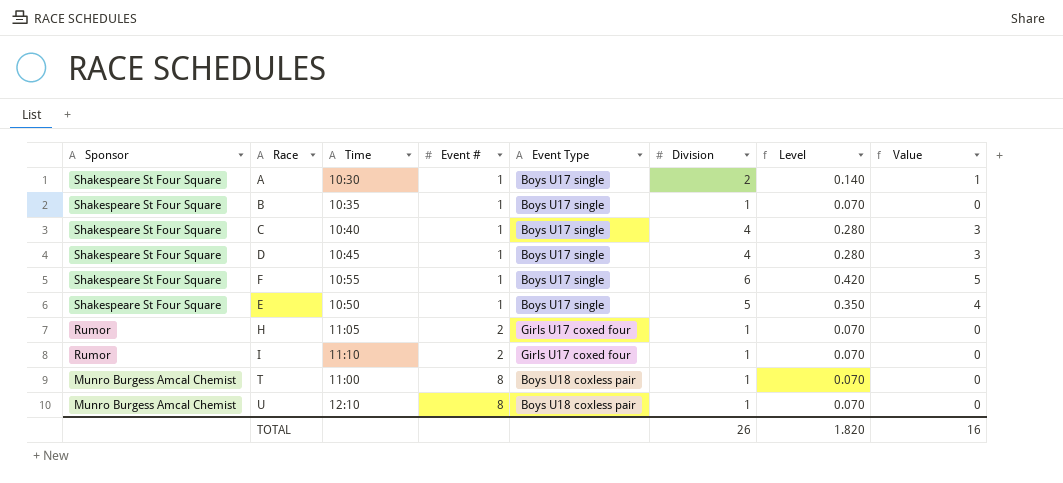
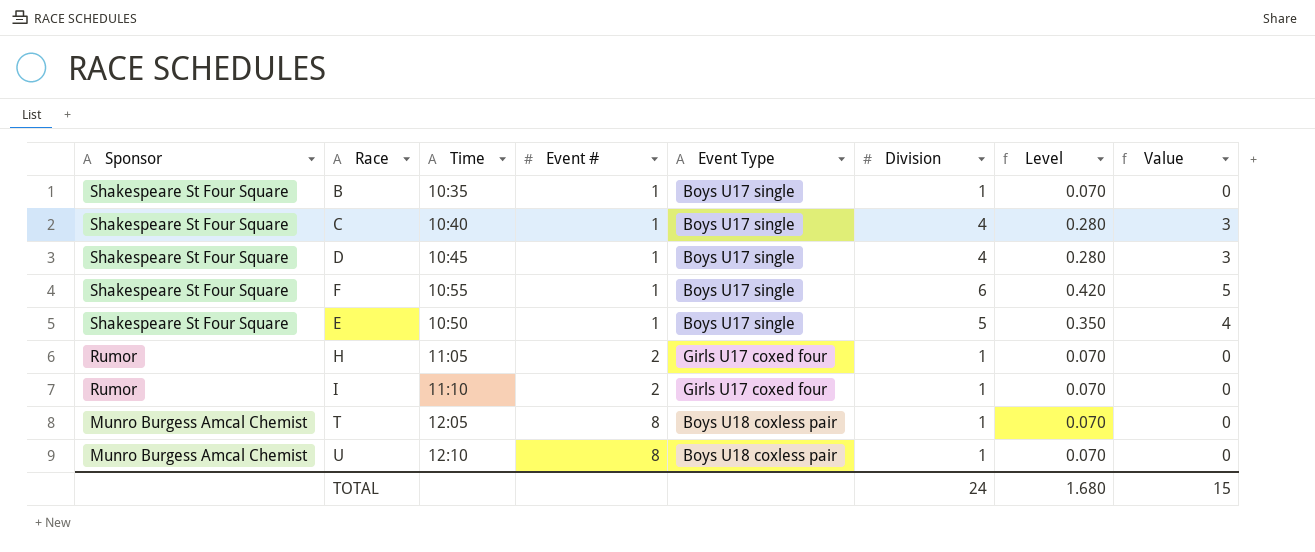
row A: Shakespeare St Four Square | 10:30 | 1 | Boys U17 single | 2 | 0.140 | 1 -> none
T | Time: 11:00 -> 12:05
TOTAL | Division: 26 -> 24
TOTAL | Level: 1.820 -> 1.680
TOTAL | Value: 16 -> 15

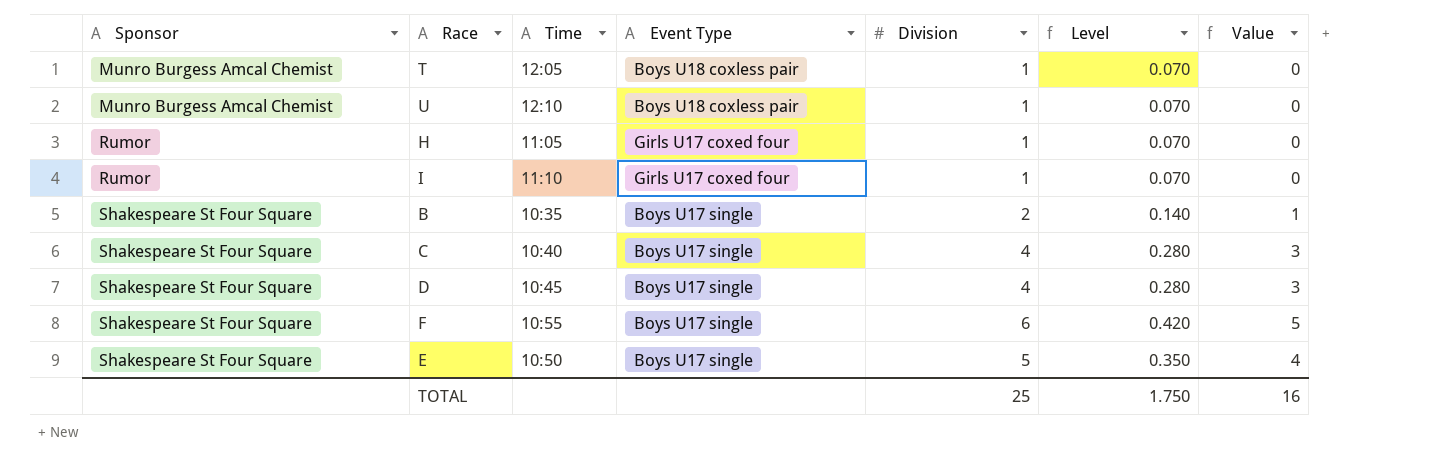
row order: Sponsor descending -> Sponsor ascending
column Event # | position: 4 -> none
B | Division: 1 -> 2
B | Level: 0.070 -> 0.140
B | Value: 0 -> 1
TOTAL | Division: 24 -> 25
TOTAL | Level: 1.680 -> 1.750
TOTAL | Value: 15 -> 16

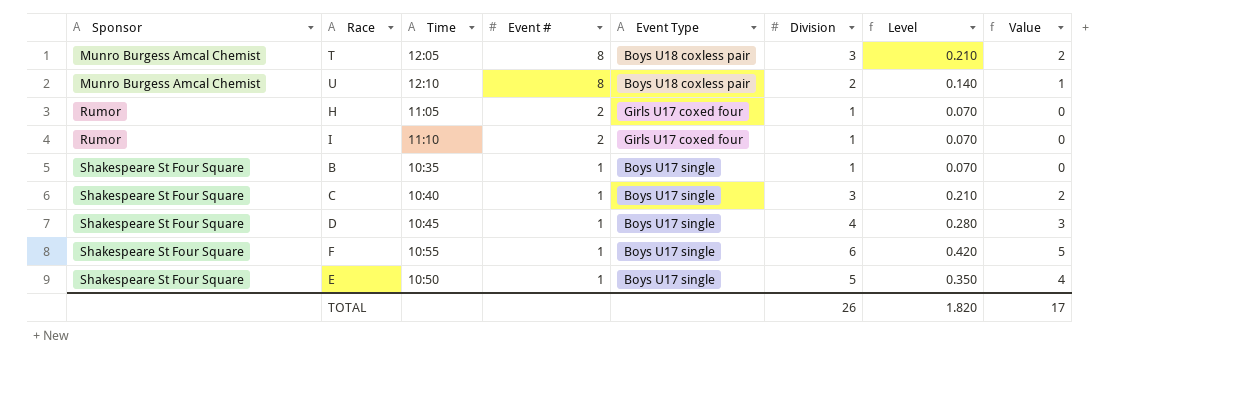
column Event # | position: none -> 4
T | Division: 1 -> 3
T | Level: 0.070 -> 0.210
T | Value: 0 -> 2
U | Division: 1 -> 2
U | Level: 0.070 -> 0.140
U | Value: 0 -> 1
B | Division: 2 -> 1
B | Level: 0.140 -> 0.070
B | Value: 1 -> 0
C | Division: 4 -> 3
C | Level: 0.280 -> 0.210
C | Value: 3 -> 2
TOTAL | Division: 25 -> 26
TOTAL | Level: 1.750 -> 1.820
TOTAL | Value: 16 -> 17

